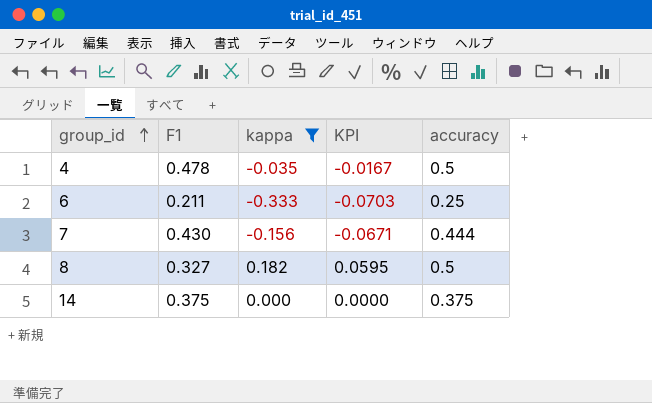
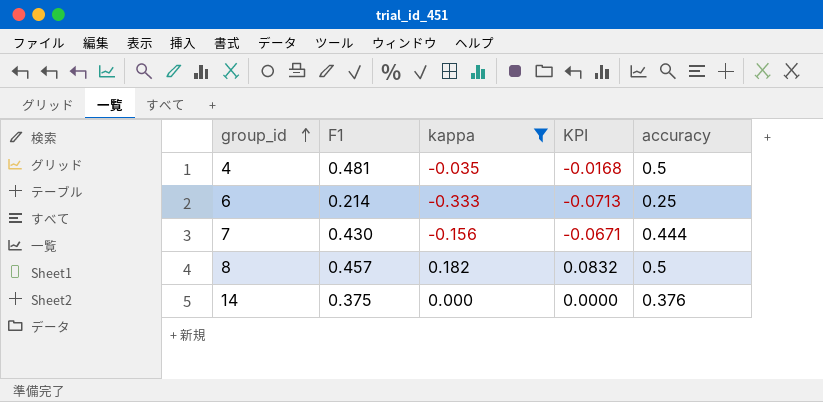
4 | F1: 0.478 -> 0.481
4 | KPI: -0.0167 -> -0.0168
6 | F1: 0.211 -> 0.214
6 | KPI: -0.0703 -> -0.0713
8 | F1: 0.327 -> 0.457
8 | KPI: 0.0595 -> 0.0832
14 | accuracy: 0.375 -> 0.376

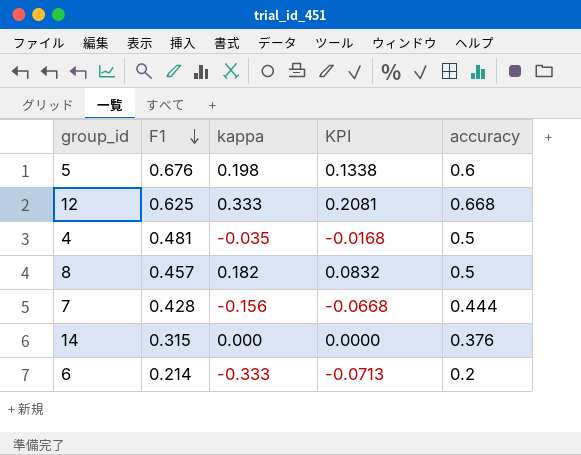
filter: kappa <= 0.182 -> none
row order: group_id ascending -> F1 descending
7 | F1: 0.430 -> 0.428
7 | KPI: -0.0671 -> -0.0668
14 | F1: 0.375 -> 0.315
6 | accuracy: 0.25 -> 0.2

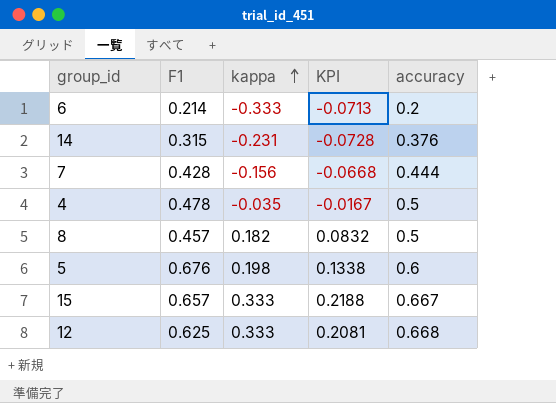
row order: F1 descending -> kappa ascending
14 | kappa: 0.000 -> -0.231
14 | KPI: 0.0000 -> -0.0728
4 | F1: 0.481 -> 0.478
4 | KPI: -0.0168 -> -0.0167
row 15: none -> 0.657 | 0.333 | 0.2188 | 0.667

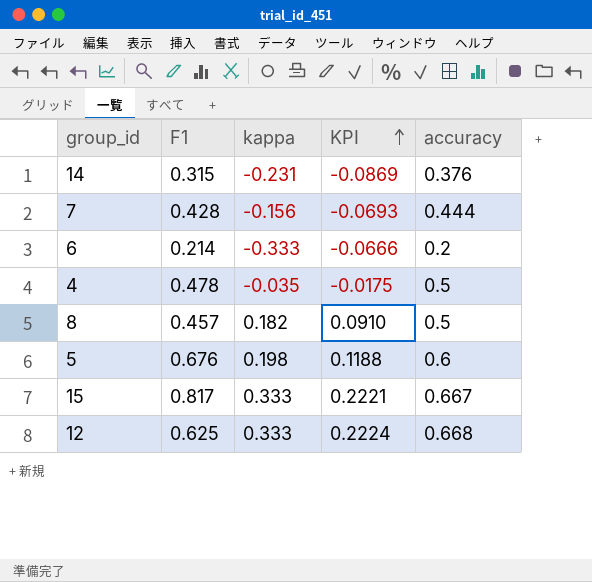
row order: kappa ascending -> KPI ascending
column KPI | formula: [F1] * [kappa] -> [kappa] * [accuracy]
15 | F1: 0.657 -> 0.817

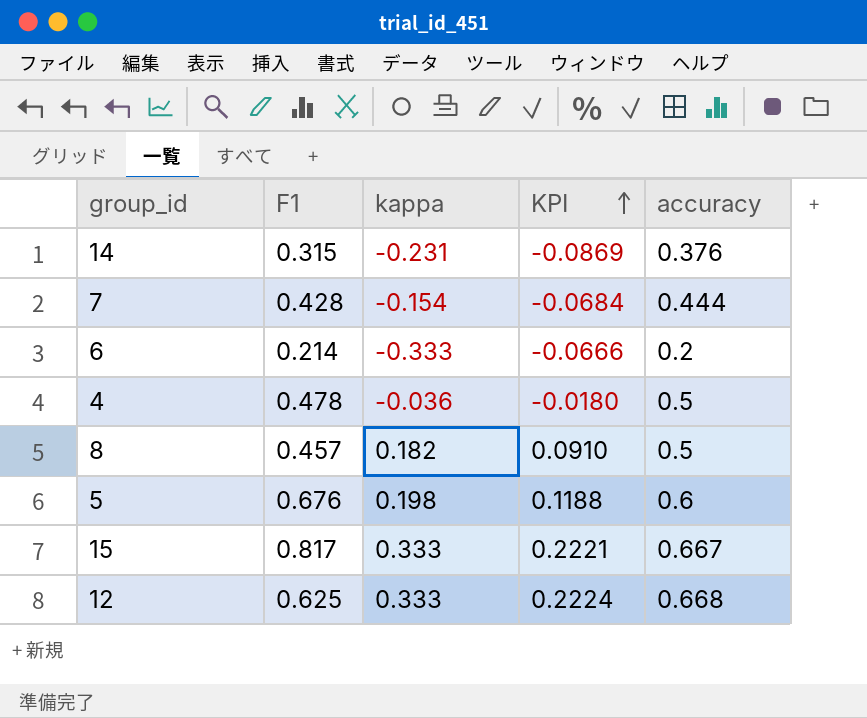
7 | kappa: -0.156 -> -0.154
7 | KPI: -0.0693 -> -0.0684
4 | kappa: -0.035 -> -0.036
4 | KPI: -0.0175 -> -0.0180

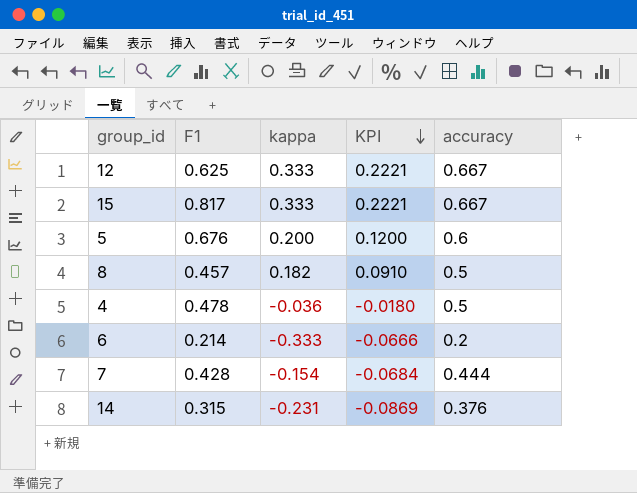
row order: KPI ascending -> KPI descending
12 | KPI: 0.2224 -> 0.2221
12 | accuracy: 0.668 -> 0.667
5 | kappa: 0.198 -> 0.200
5 | KPI: 0.1188 -> 0.1200

